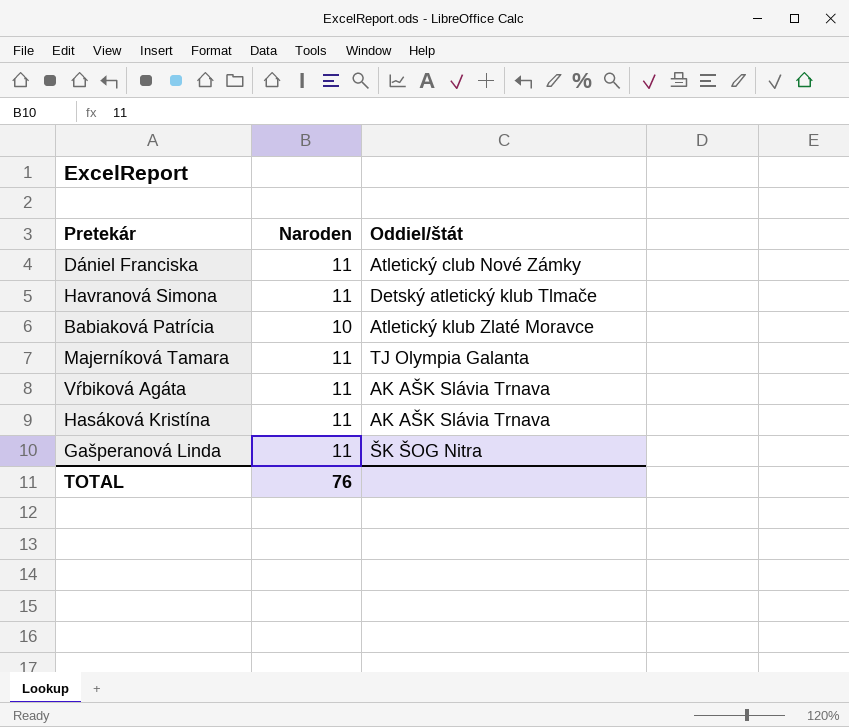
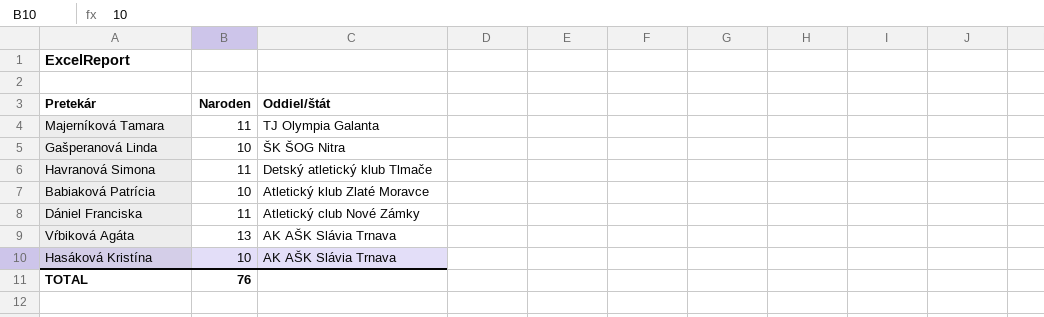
row order: none -> Oddiel/štát descending
Gašperanová Linda | Naroden: 11 -> 10
Vŕbiková Agáta | Naroden: 11 -> 13
Hasáková Kristína | Naroden: 11 -> 10

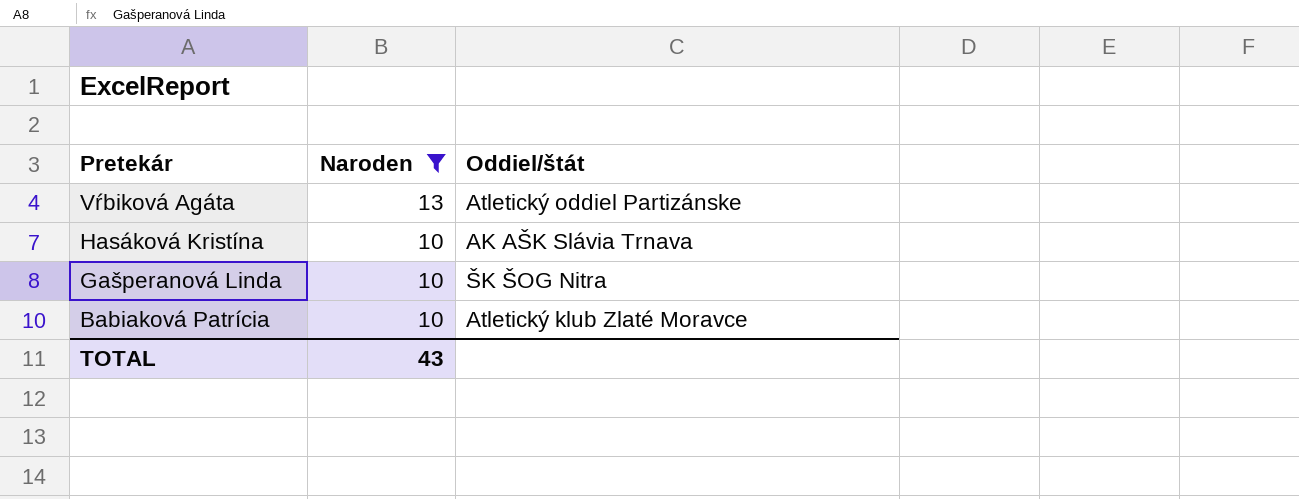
filter: none -> Naroden != 11
row order: Oddiel/štát descending -> Pretekár descending
Vŕbiková Agáta | Oddiel/štát: AK AŠK Slávia Trnava -> Atletický oddiel Partizánske
TOTAL | Naroden: 76 -> 43

